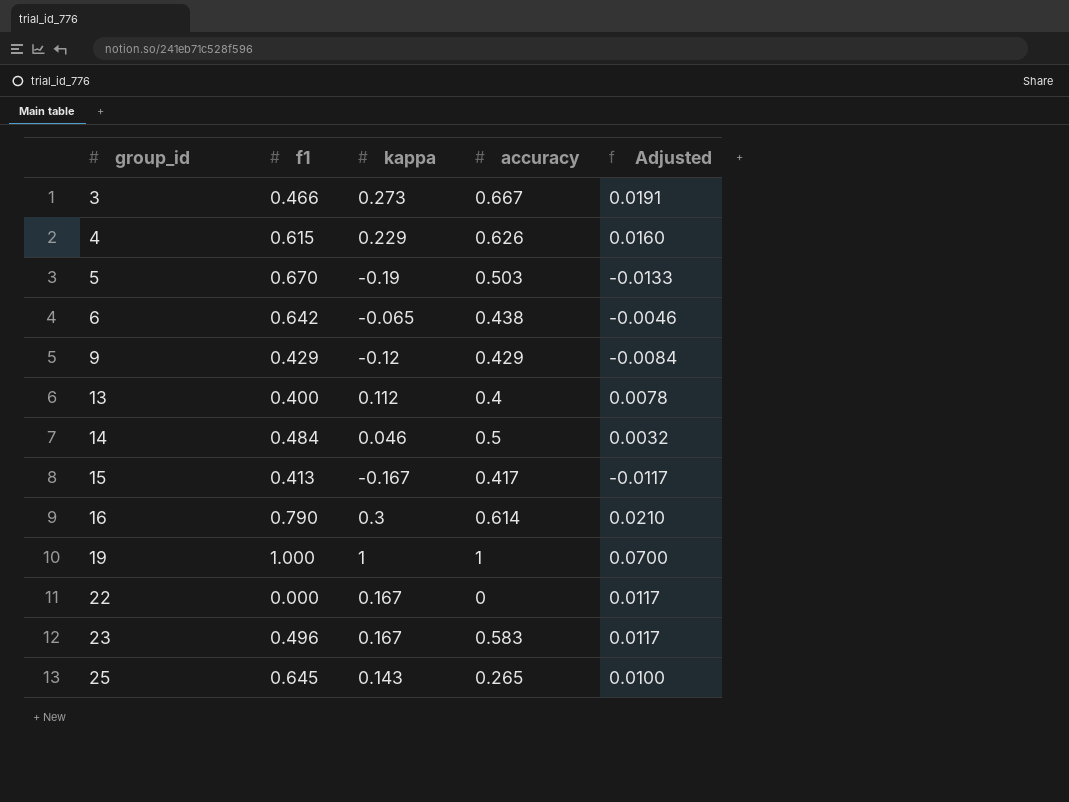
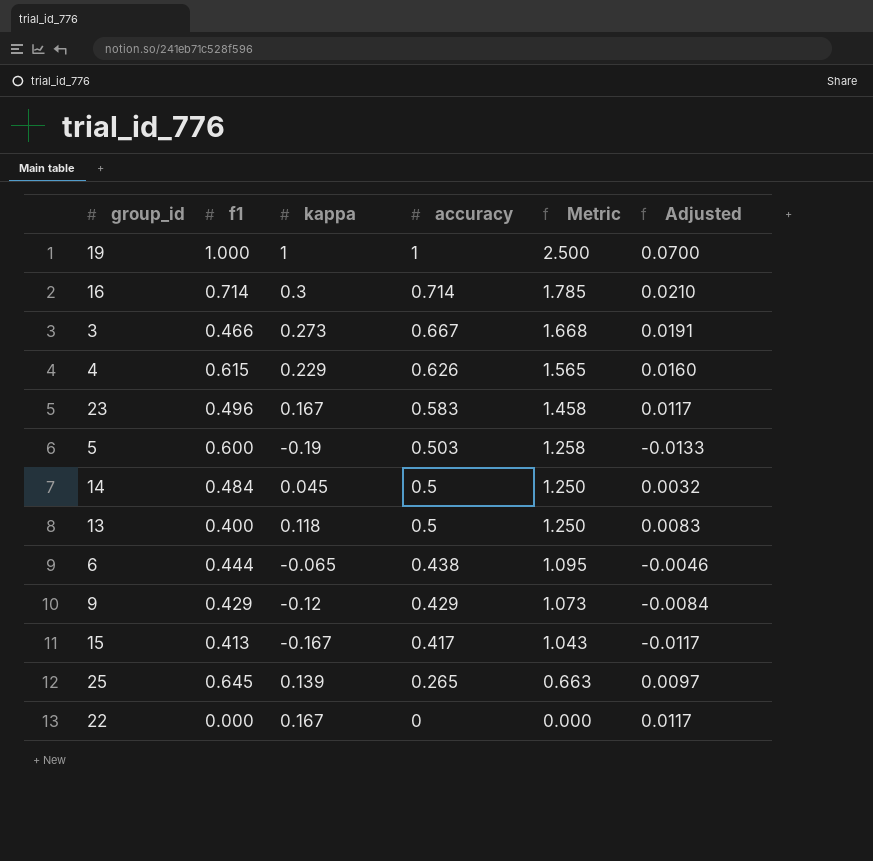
row order: group_id ascending -> accuracy descending
column Metric | formula: none -> [accuracy] * 2.5
16 | f1: 0.790 -> 0.714
16 | accuracy: 0.614 -> 0.714
5 | f1: 0.670 -> 0.600
14 | kappa: 0.046 -> 0.045
13 | kappa: 0.112 -> 0.118
13 | accuracy: 0.4 -> 0.5
13 | Adjusted: 0.0078 -> 0.0083
6 | f1: 0.642 -> 0.444
25 | kappa: 0.143 -> 0.139
25 | Adjusted: 0.0100 -> 0.0097

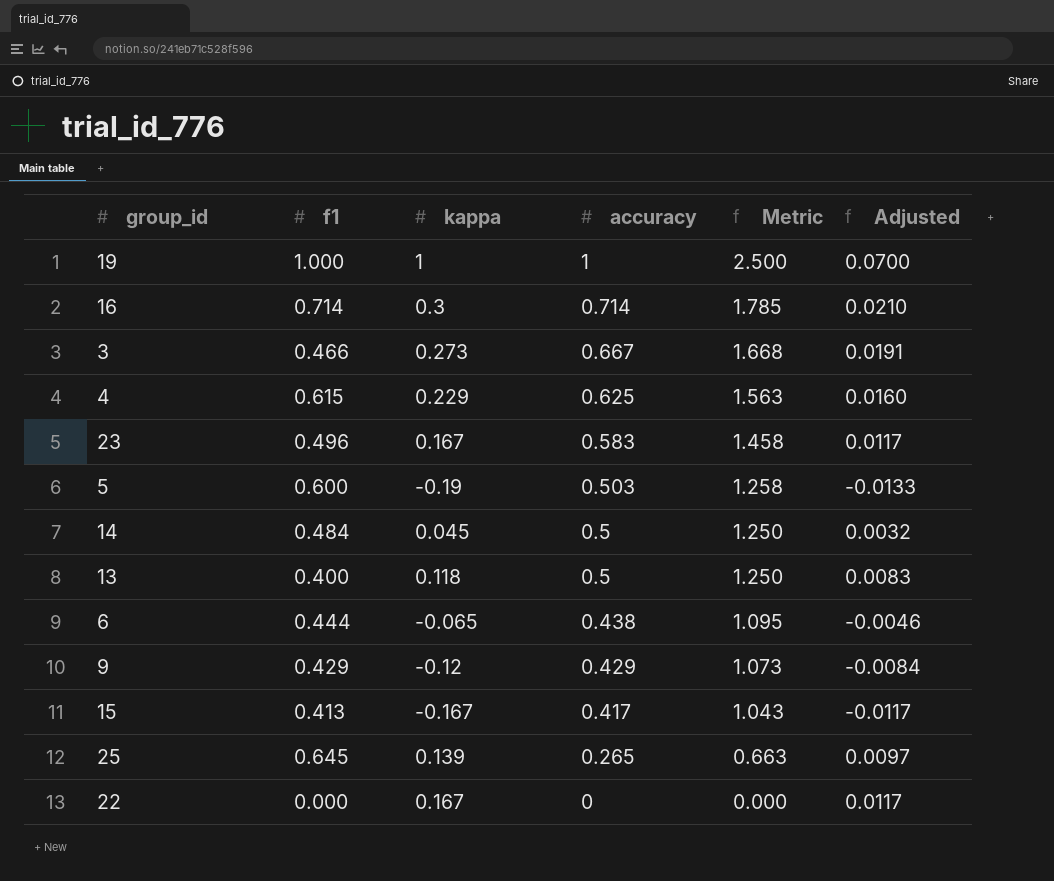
4 | accuracy: 0.626 -> 0.625
4 | Metric: 1.565 -> 1.563

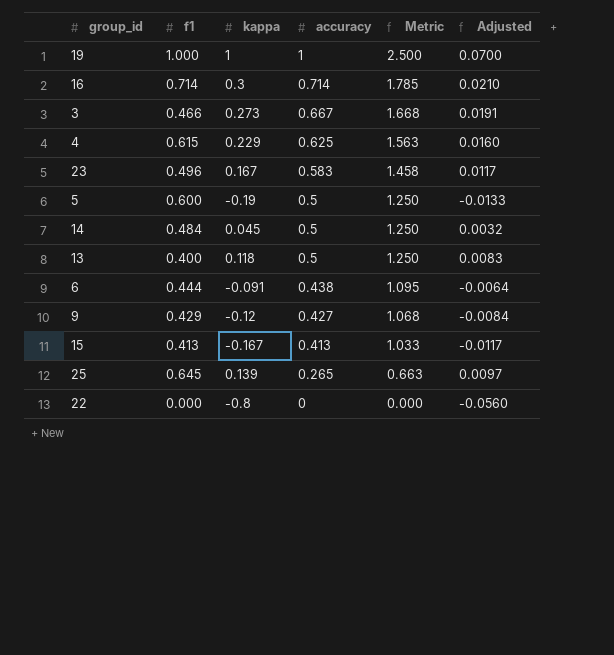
5 | accuracy: 0.503 -> 0.5
5 | Metric: 1.258 -> 1.250
6 | kappa: -0.065 -> -0.091
6 | Adjusted: -0.0046 -> -0.0064
9 | accuracy: 0.429 -> 0.427
9 | Metric: 1.073 -> 1.068
15 | accuracy: 0.417 -> 0.413
15 | Metric: 1.043 -> 1.033
22 | kappa: 0.167 -> -0.8
22 | Adjusted: 0.0117 -> -0.0560

